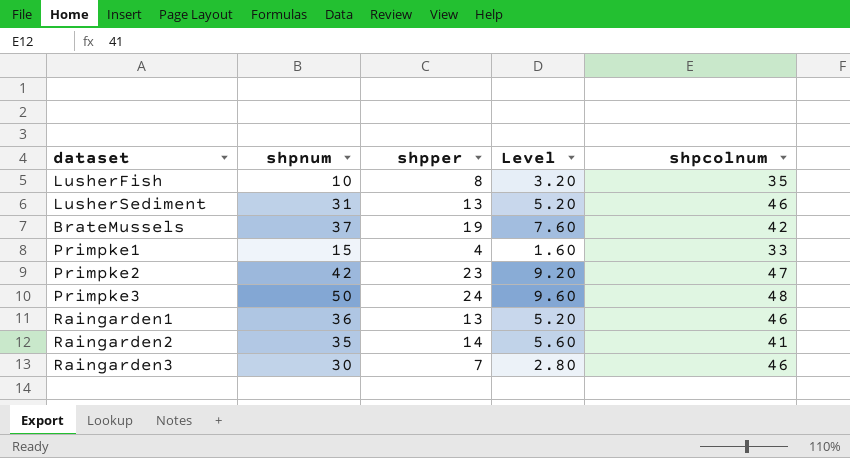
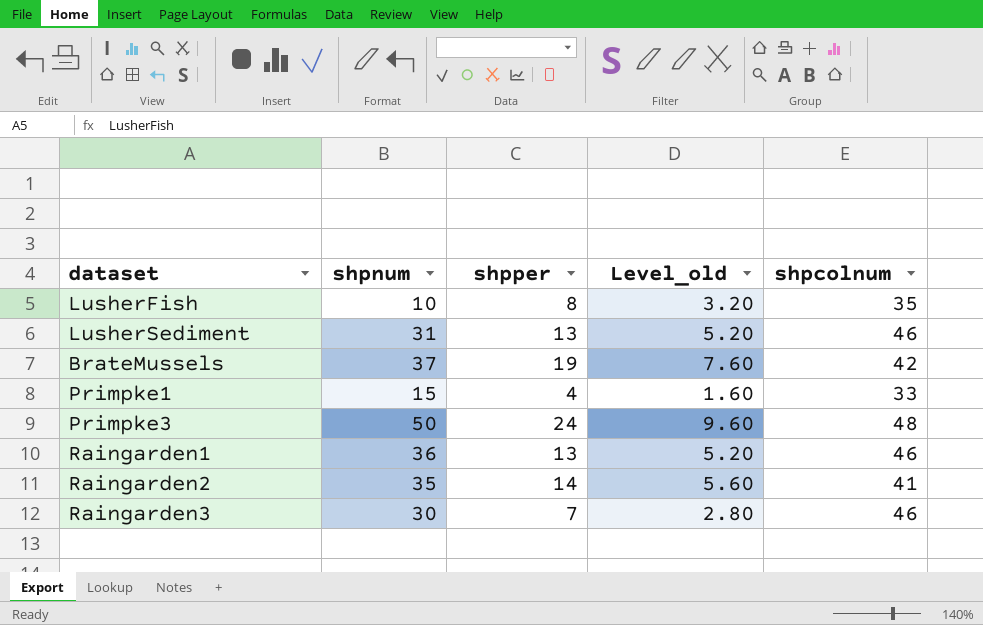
column name: Level -> Level_old
row Primpke2: 42 | 23 | 9.20 | 47 -> none

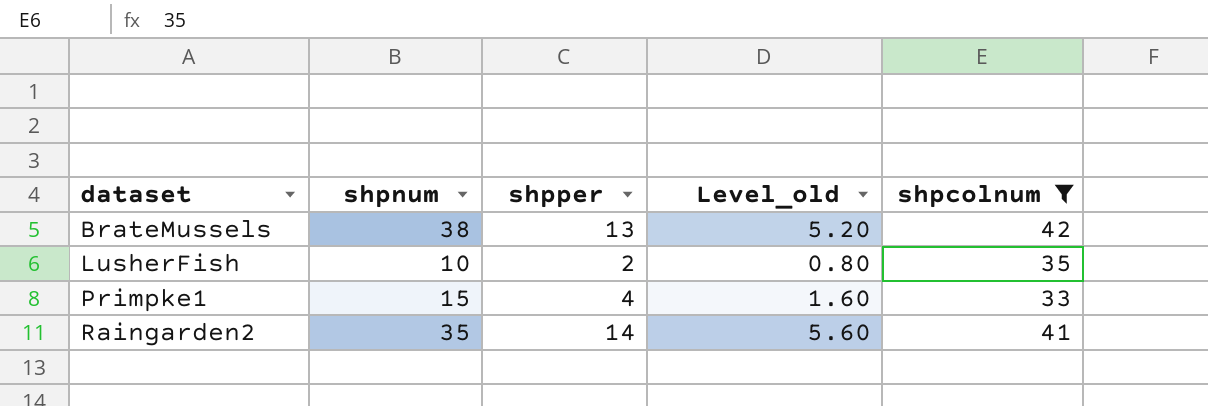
filter: none -> shpcolnum <= 42
row order: none -> dataset ascending
BrateMussels | shpnum: 37 -> 38
BrateMussels | shpper: 19 -> 13
BrateMussels | Level_old: 7.60 -> 5.20
LusherFish | shpper: 8 -> 2
LusherFish | Level_old: 3.20 -> 0.80

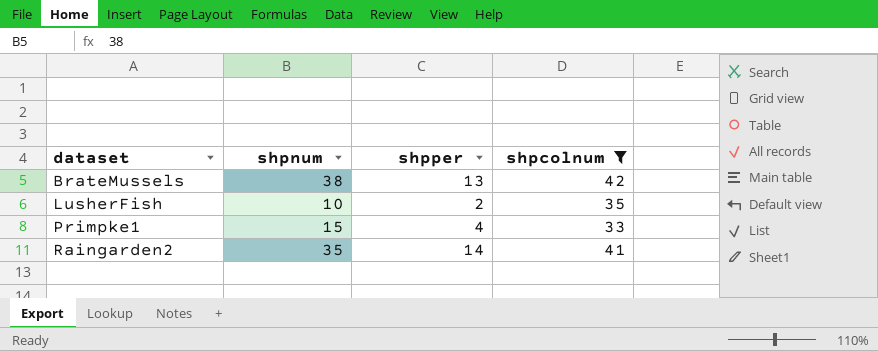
column Level_old | formula: [shpper] * 0.4 -> none

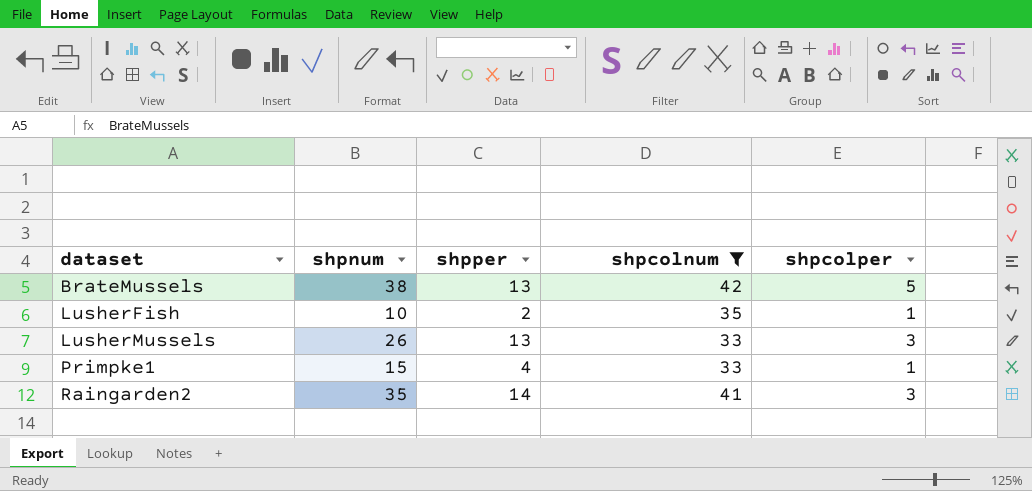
column shpcolper | position: none -> 5
row LusherMussels: none -> 26 | 13 | 33 | 3

